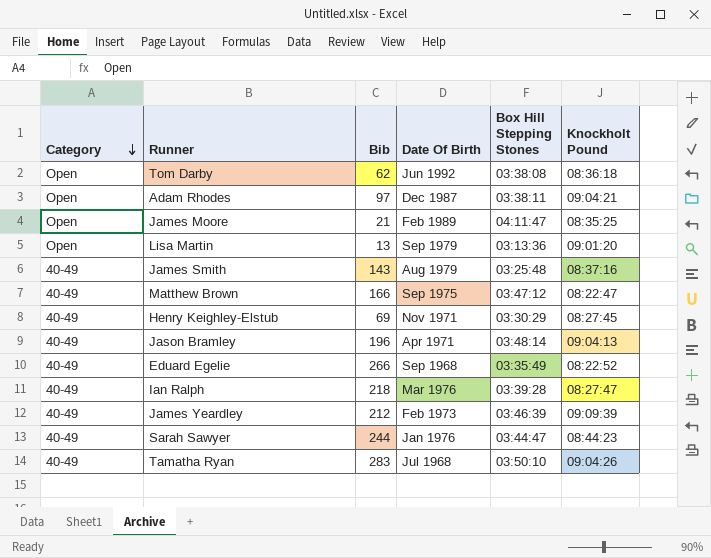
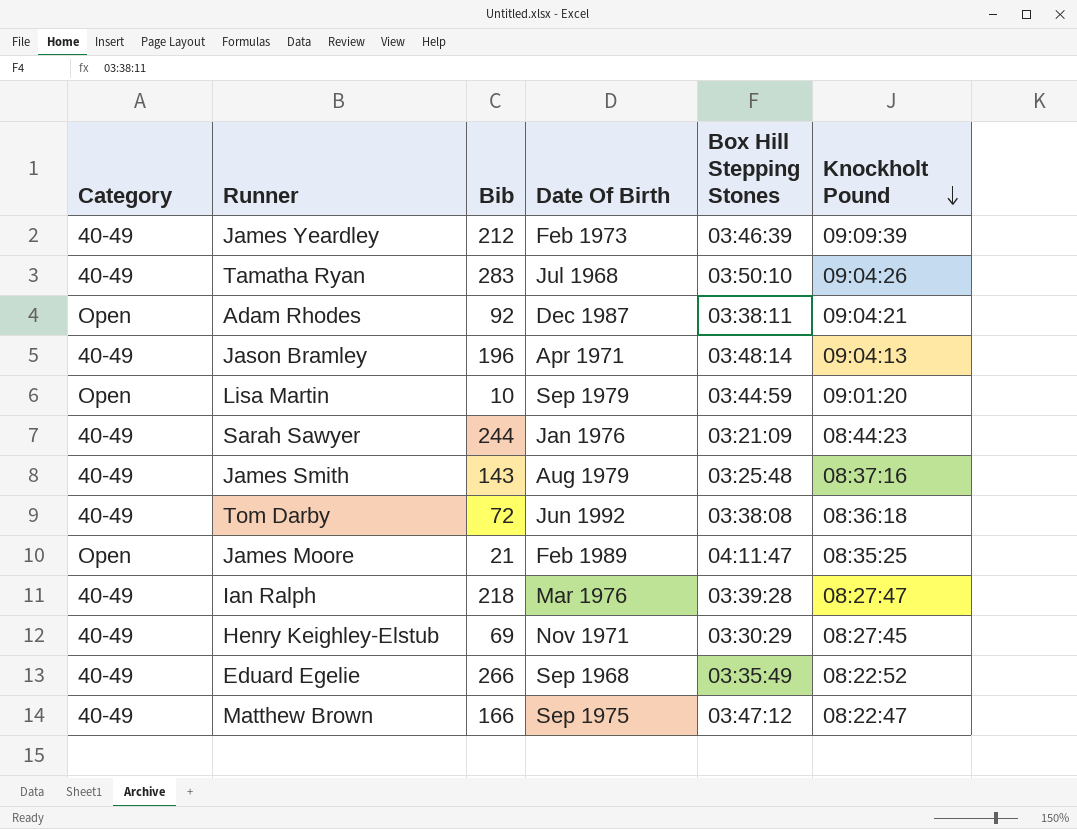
row order: Category descending -> Knockholt Pound descending
Adam Rhodes | Bib: 97 -> 92
Lisa Martin | Bib: 13 -> 10
Lisa Martin | Box Hill Stepping Stones: 03:13:36 -> 03:44:59
Sarah Sawyer | Box Hill Stepping Stones: 03:44:47 -> 03:21:09
Tom Darby | Category: Open -> 40-49
Tom Darby | Bib: 62 -> 72

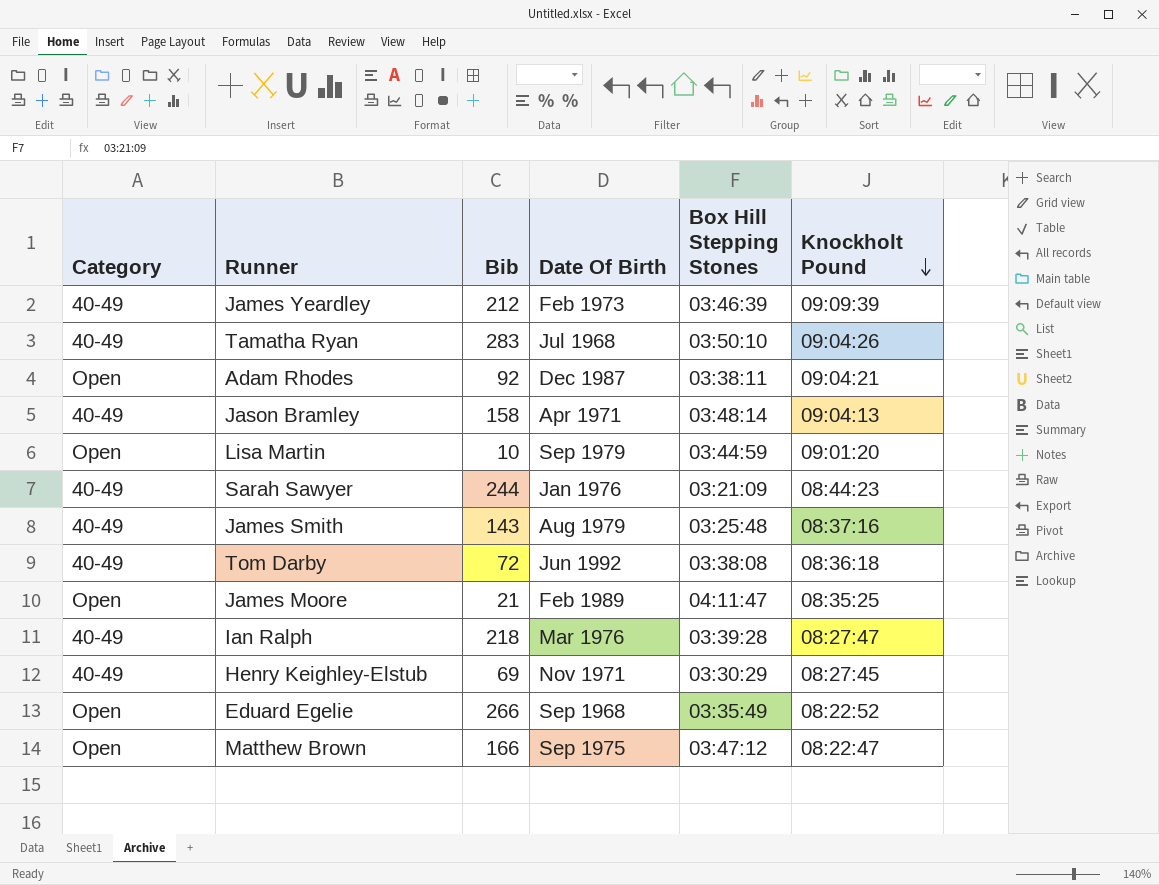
Jason Bramley | Bib: 196 -> 158
Eduard Egelie | Category: 40-49 -> Open
Matthew Brown | Category: 40-49 -> Open

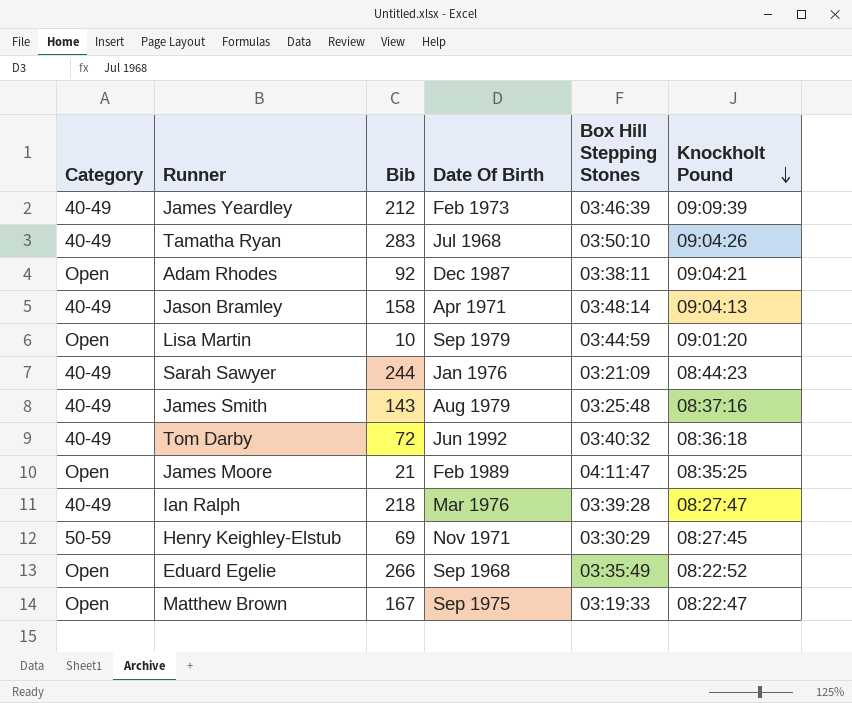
Tom Darby | Box Hill Stepping Stones: 03:38:08 -> 03:40:32
Henry Keighley-Elstub | Category: 40-49 -> 50-59
Matthew Brown | Bib: 166 -> 167
Matthew Brown | Box Hill Stepping Stones: 03:47:12 -> 03:19:33

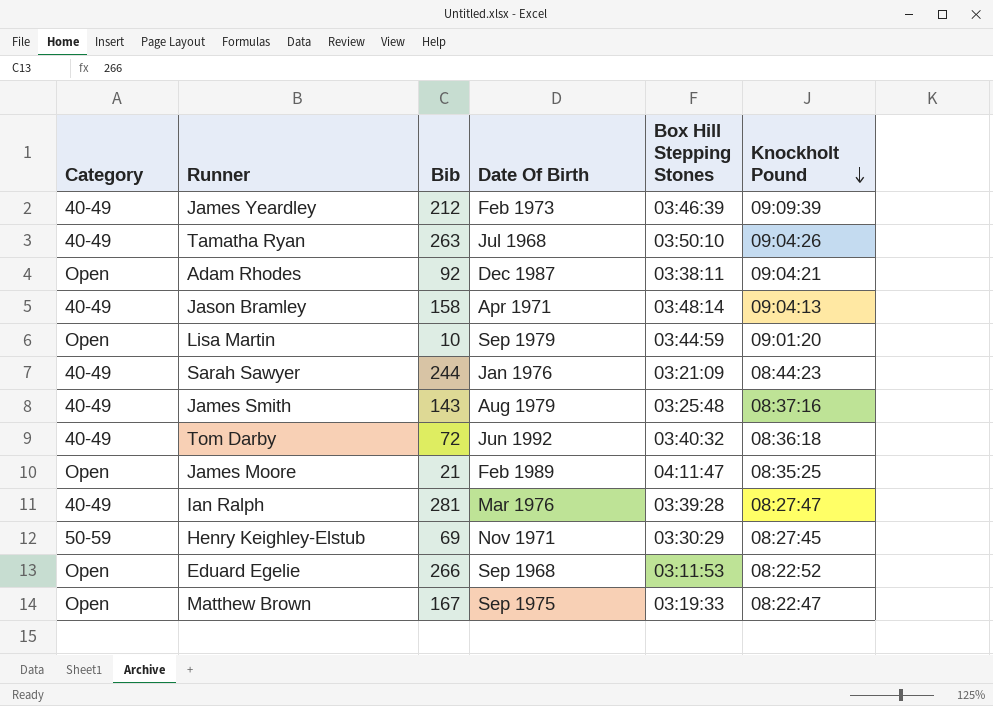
Tamatha Ryan | Bib: 283 -> 263
Ian Ralph | Bib: 218 -> 281
Eduard Egelie | Box Hill Stepping Stones: 03:35:49 -> 03:11:53

